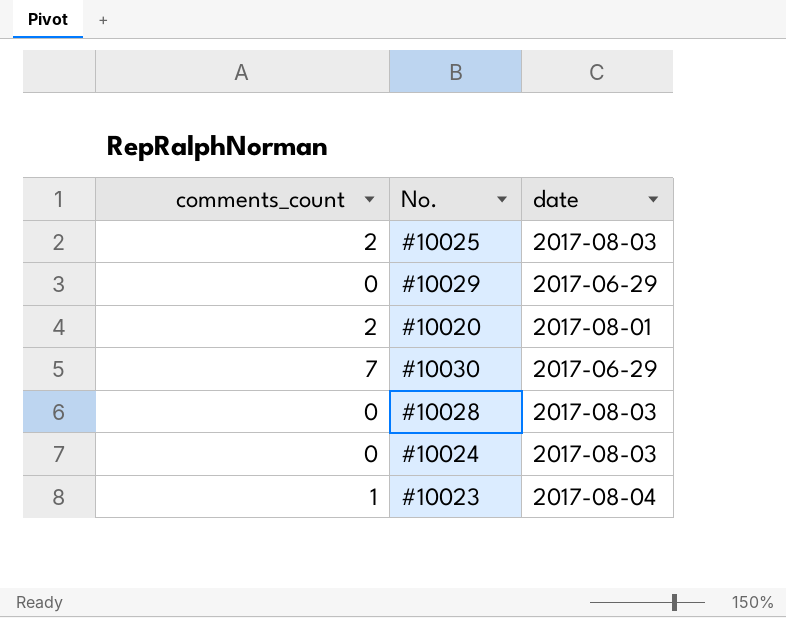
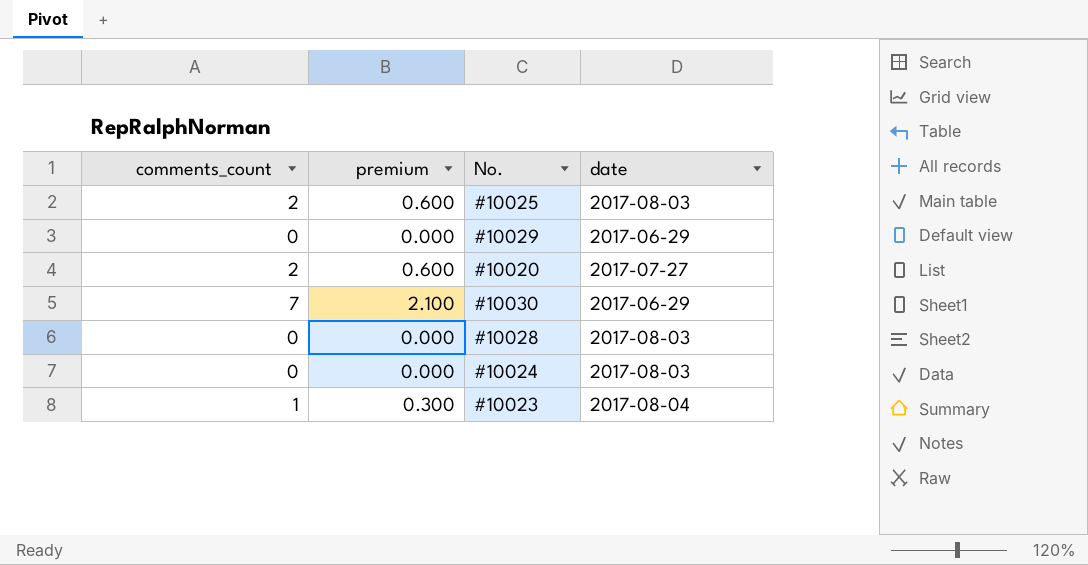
column premium | formula: none -> [comments_count] * 0.3
#10020 | date: 2017-08-01 -> 2017-07-27

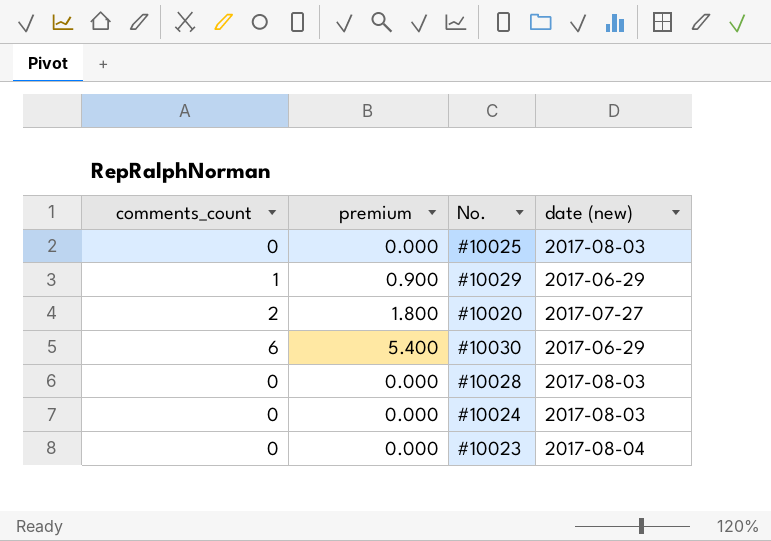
column premium | formula: [comments_count] * 0.3 -> [comments_count] * 0.9
column name: date -> date (new)
#10025 | comments_count: 2 -> 0
#10029 | comments_count: 0 -> 1
#10030 | comments_count: 7 -> 6
#10023 | comments_count: 1 -> 0

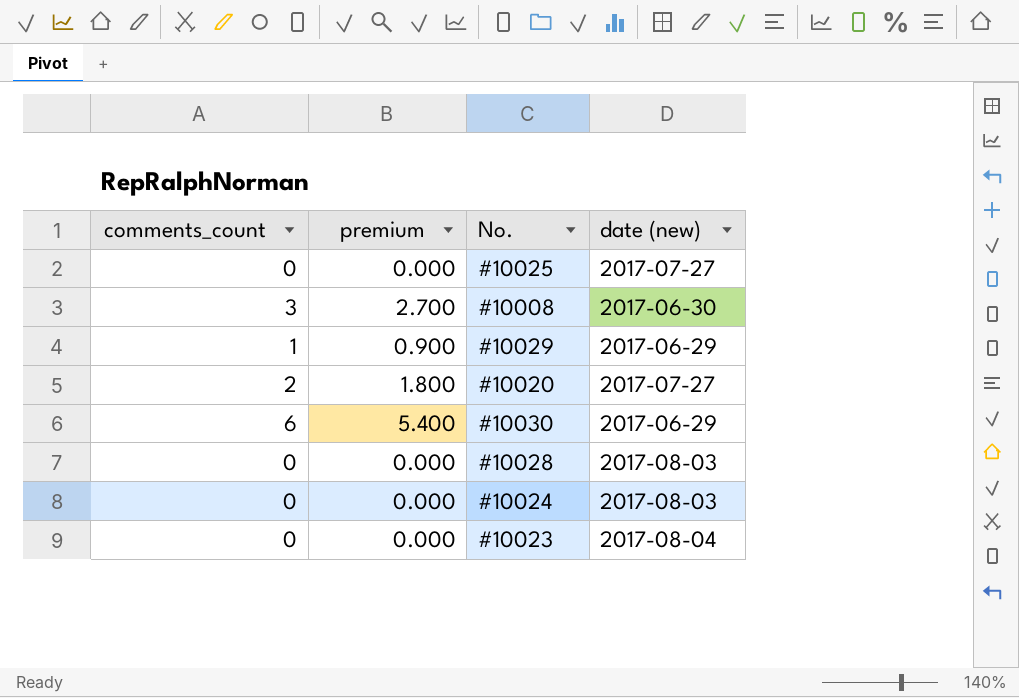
#10025 | date (new): 2017-08-03 -> 2017-07-27
row #10008: none -> 3 | 2.700 | 2017-06-30

